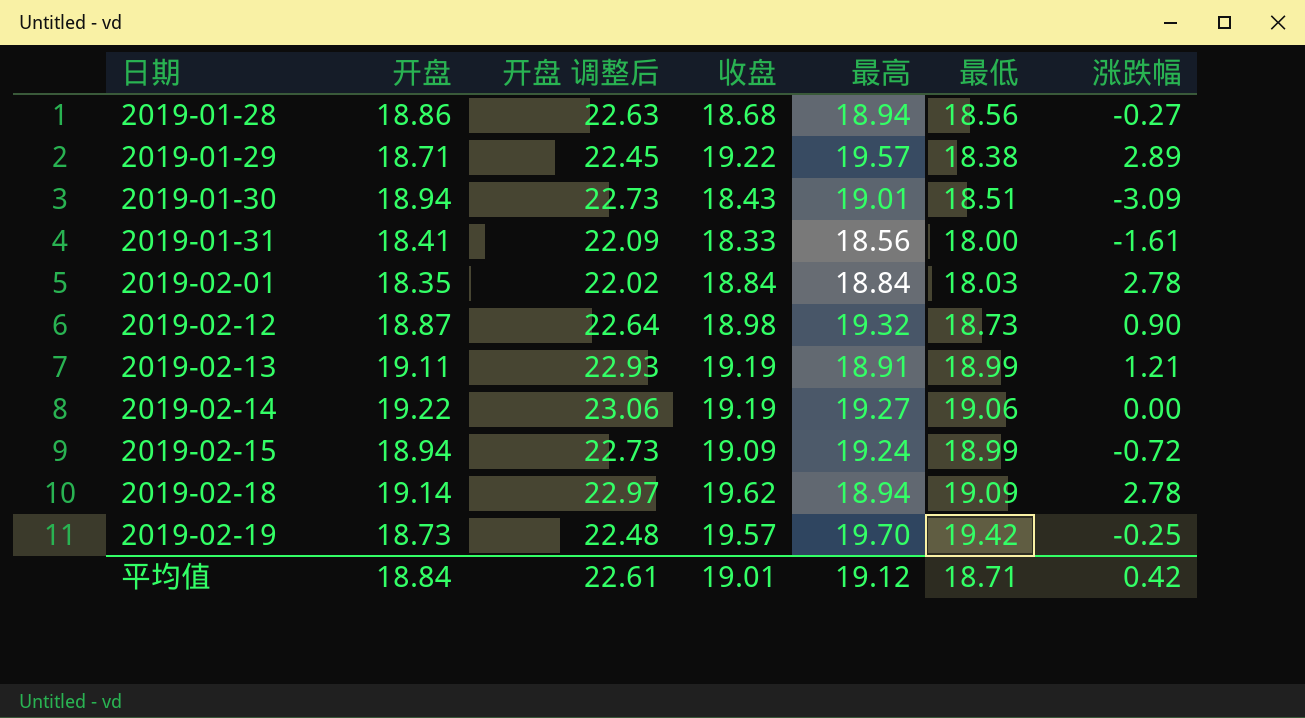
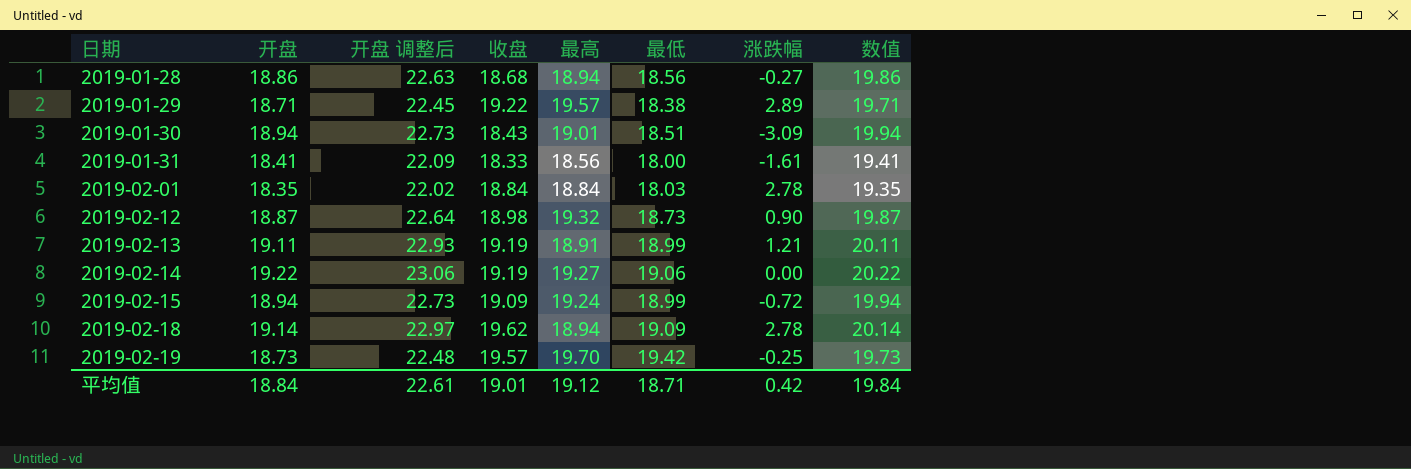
column 数值 | formula: none -> [开盘] + 1

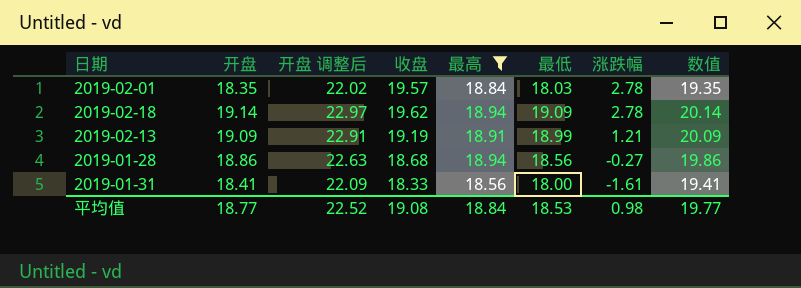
filter: none -> 最高 <= 18.94
row order: 日期 ascending -> 涨跌幅 descending
2019-02-01 | 收盘: 18.84 -> 19.57
2019-02-13 | 开盘: 19.11 -> 19.09
2019-02-13 | 开盘 调整后: 22.93 -> 22.91
2019-02-13 | 数值: 20.11 -> 20.09
平均值 | 开盘: 18.84 -> 18.77
平均值 | 开盘 调整后: 22.61 -> 22.52
平均值 | 收盘: 19.01 -> 19.08
平均值 | 最高: 19.12 -> 18.84
平均值 | 最低: 18.71 -> 18.53
平均值 | 涨跌幅: 0.42 -> 0.98
平均值 | 数值: 19.84 -> 19.77

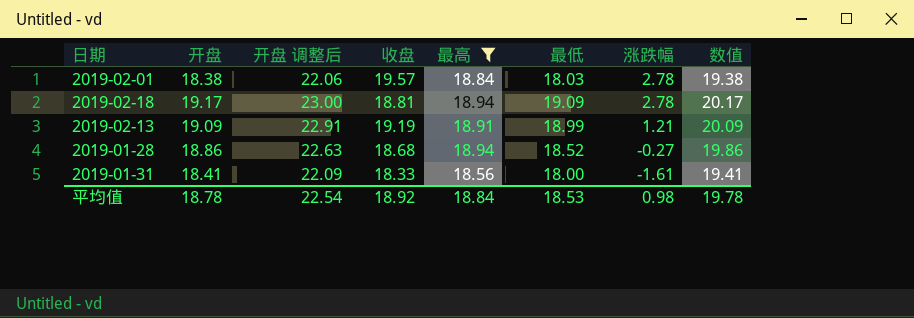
2019-02-01 | 开盘: 18.35 -> 18.38
2019-02-01 | 开盘 调整后: 22.02 -> 22.06
2019-02-01 | 数值: 19.35 -> 19.38
2019-02-18 | 开盘: 19.14 -> 19.17
2019-02-18 | 开盘 调整后: 22.97 -> 23.00
2019-02-18 | 收盘: 19.62 -> 18.81
2019-02-18 | 数值: 20.14 -> 20.17
2019-01-28 | 最低: 18.56 -> 18.52
平均值 | 开盘: 18.77 -> 18.78
平均值 | 开盘 调整后: 22.52 -> 22.54
平均值 | 收盘: 19.08 -> 18.92
平均值 | 数值: 19.77 -> 19.78

